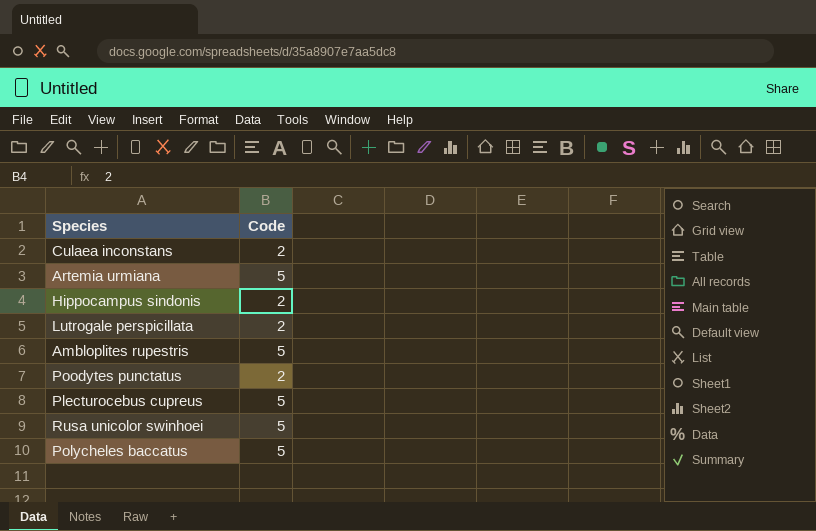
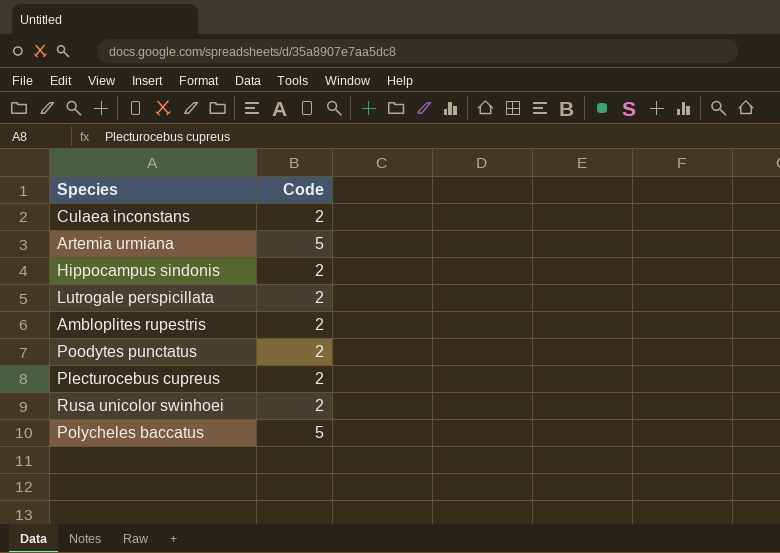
Ambloplites rupestris | Code: 5 -> 2
Plecturocebus cupreus | Code: 5 -> 2
Rusa unicolor swinhoei | Code: 5 -> 2

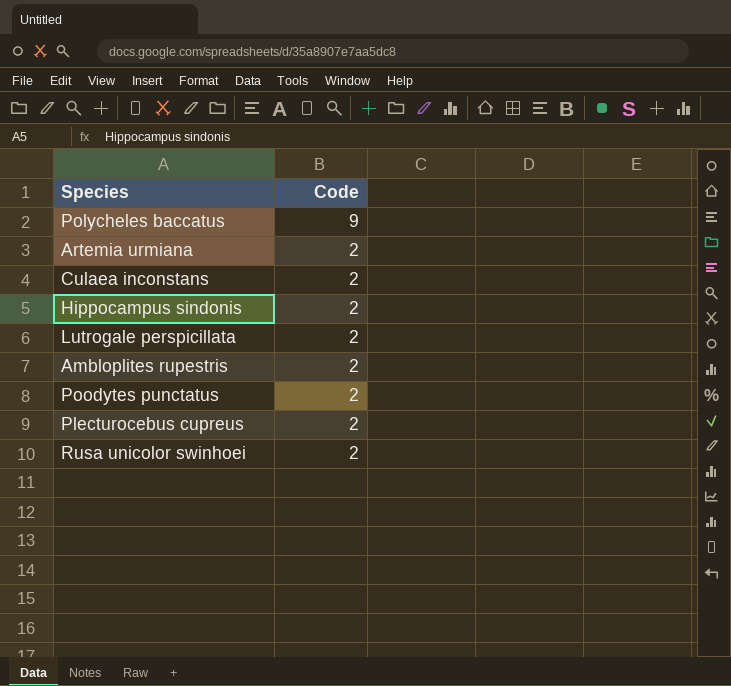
row order: none -> Code descending
Polycheles baccatus | Code: 5 -> 9
Artemia urmiana | Code: 5 -> 2

